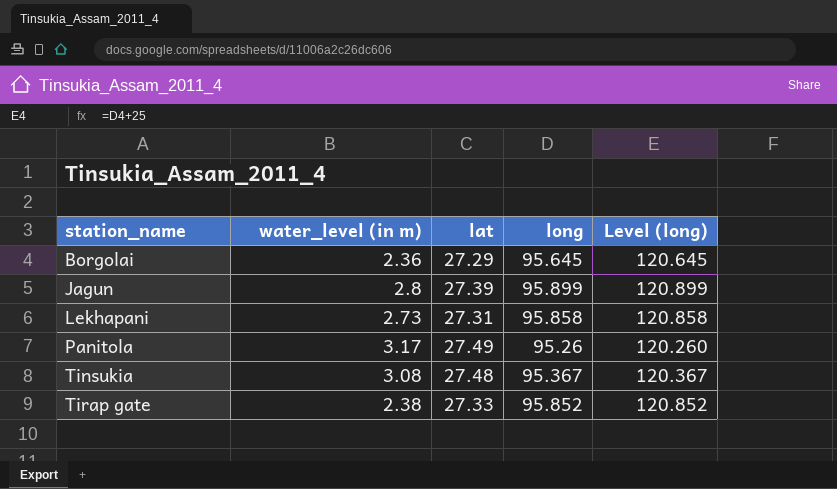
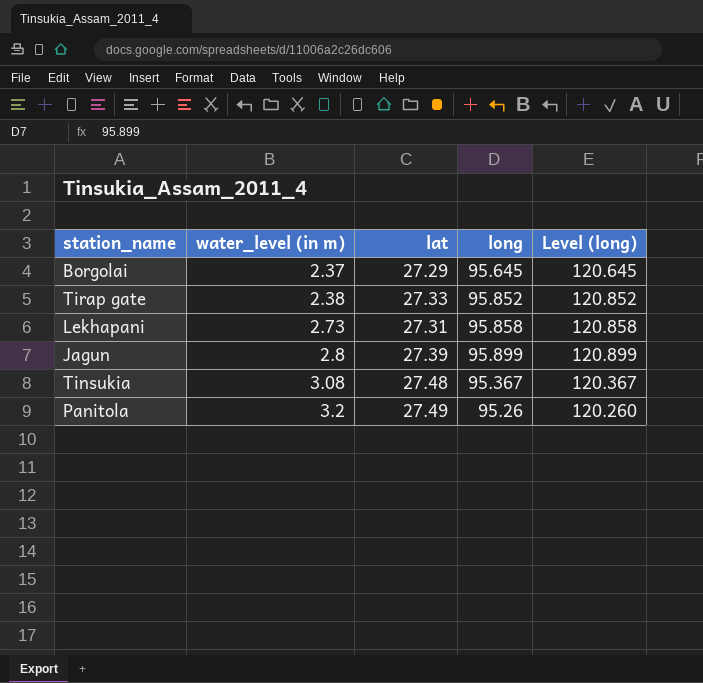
row order: station_name ascending -> water_level (in m) ascending
Borgolai | water_level (in m): 2.36 -> 2.37
Panitola | water_level (in m): 3.17 -> 3.2

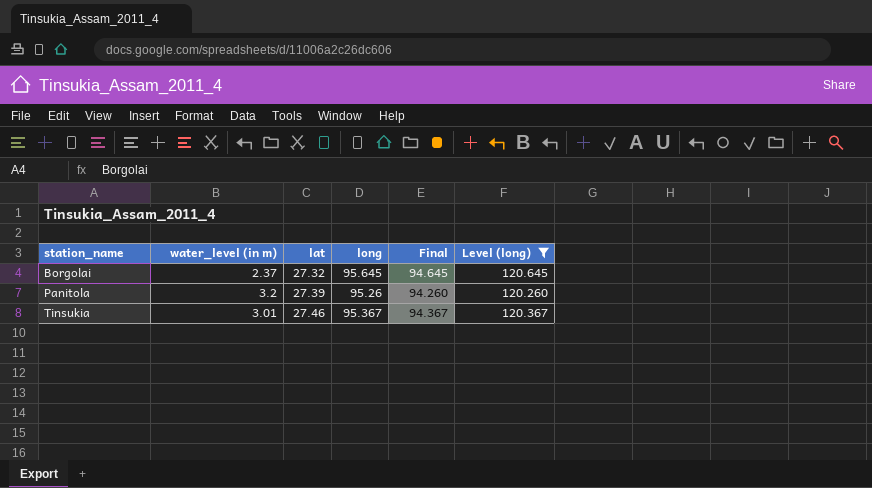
filter: none -> Level (long) <= 120.645
row order: water_level (in m) ascending -> station_name ascending
column Final | formula: none -> [long] - 1
Borgolai | lat: 27.29 -> 27.32
Panitola | lat: 27.49 -> 27.39
Tinsukia | water_level (in m): 3.08 -> 3.01
Tinsukia | lat: 27.48 -> 27.46

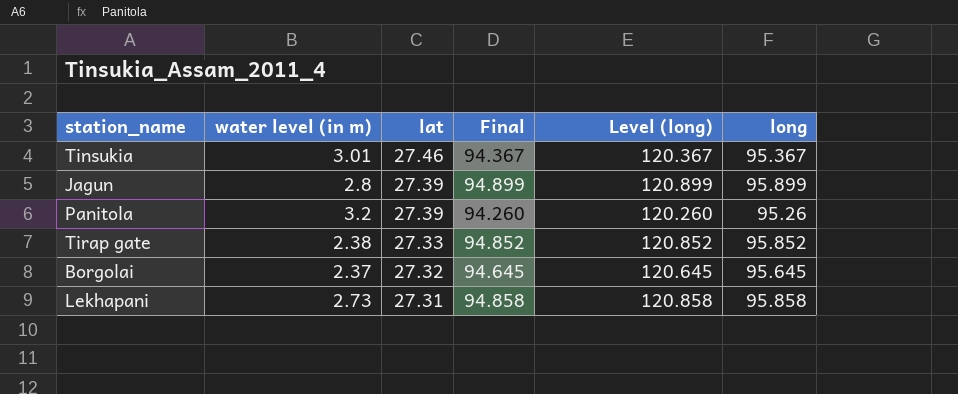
filter: Level (long) <= 120.645 -> none
row order: station_name ascending -> lat descending
column name: water_level (in m) -> water level (in m)
column long | position: 4 -> 6

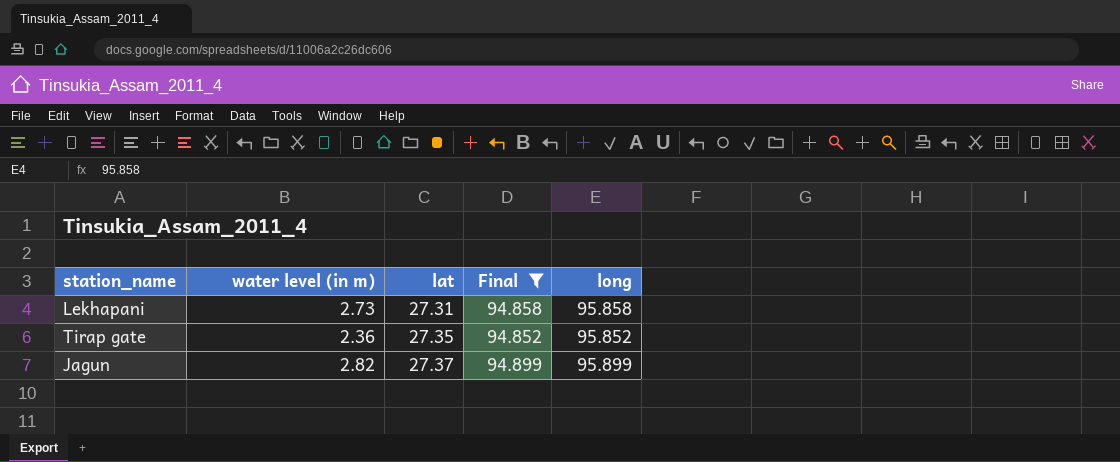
filter: none -> Final >= 94.852
row order: lat descending -> lat ascending
column Level (long) | formula: [long] + 25 -> none
Tirap gate | water level (in m): 2.38 -> 2.36
Tirap gate | lat: 27.33 -> 27.35
Jagun | water level (in m): 2.8 -> 2.82
Jagun | lat: 27.39 -> 27.37

